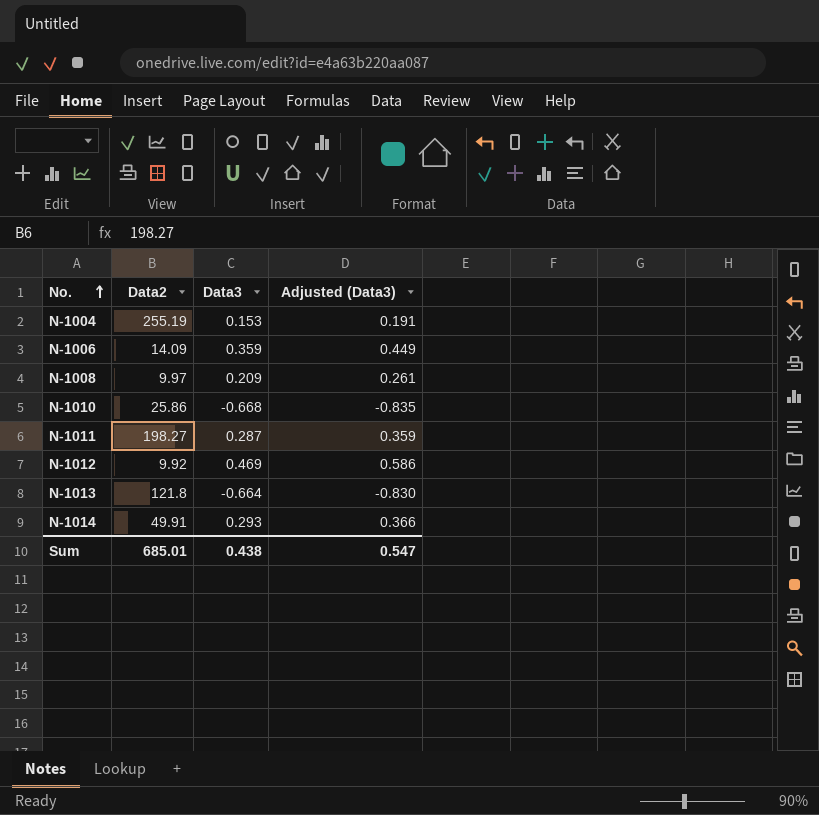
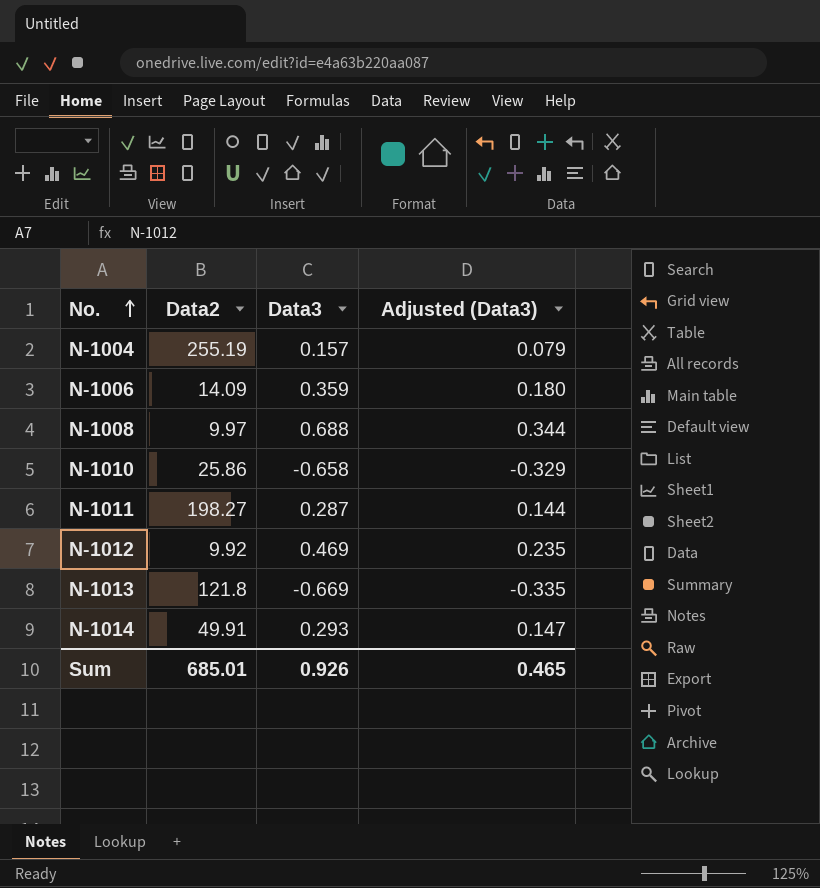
column Adjusted (Data3) | formula: [Data3] * 1.25 -> [Data3] * 0.5
N-1004 | Data3: 0.153 -> 0.157
N-1008 | Data3: 0.209 -> 0.688
N-1010 | Data3: -0.668 -> -0.658
N-1013 | Data3: -0.664 -> -0.669
Sum | Data3: 0.438 -> 0.926
Sum | Adjusted (Data3): 0.547 -> 0.465

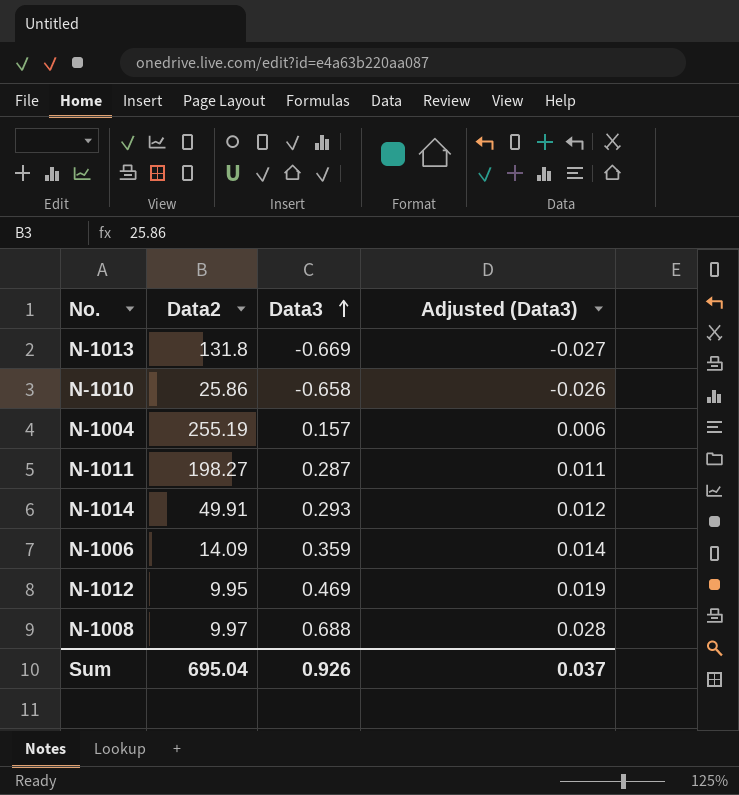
row order: No. ascending -> Data3 ascending
column Adjusted (Data3) | formula: [Data3] * 0.5 -> [Data3] * 0.04
N-1013 | Data2: 121.8 -> 131.8
N-1012 | Data2: 9.92 -> 9.95
Sum | Data2: 685.01 -> 695.04
Sum | Adjusted (Data3): 0.465 -> 0.037

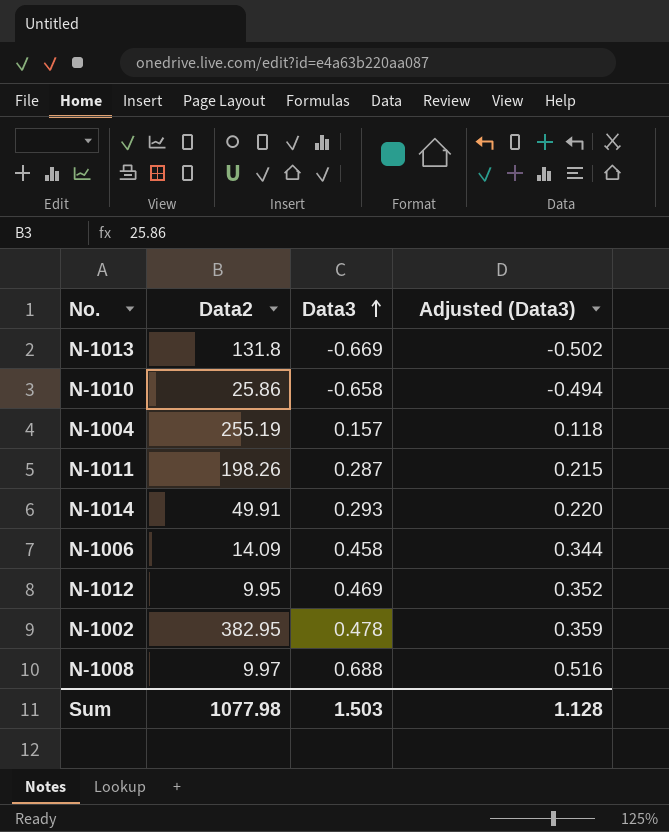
column Adjusted (Data3) | formula: [Data3] * 0.04 -> [Data3] * 0.75
N-1011 | Data2: 198.27 -> 198.26
N-1006 | Data3: 0.359 -> 0.458
row N-1002: none -> 382.95 | 0.478 | 0.359
Sum | Data2: 695.04 -> 1077.98
Sum | Data3: 0.926 -> 1.503
Sum | Adjusted (Data3): 0.037 -> 1.128

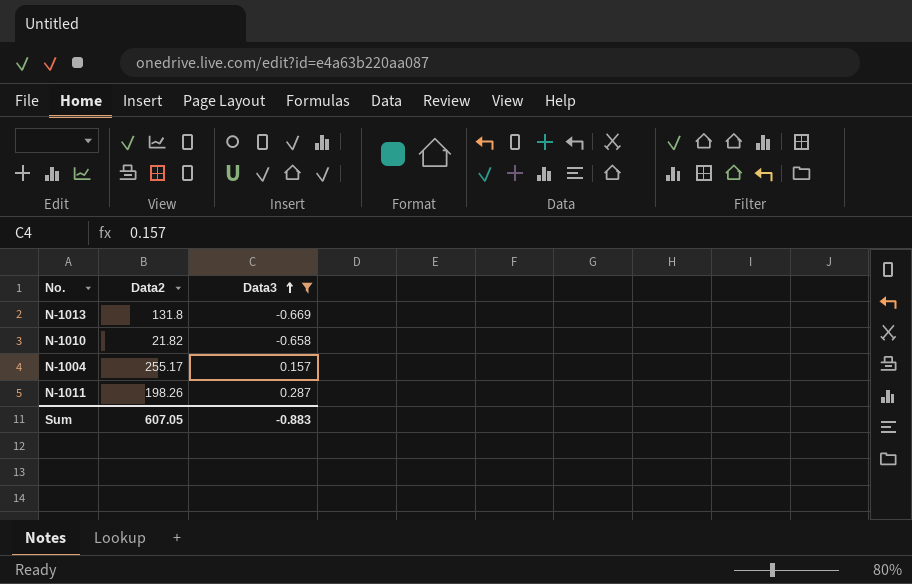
filter: none -> Data3 <= 0.287
column Adjusted (Data3) | formula: [Data3] * 0.75 -> none
N-1010 | Data2: 25.86 -> 21.82
N-1004 | Data2: 255.19 -> 255.17
Sum | Data2: 1077.98 -> 607.05
Sum | Data3: 1.503 -> -0.883

